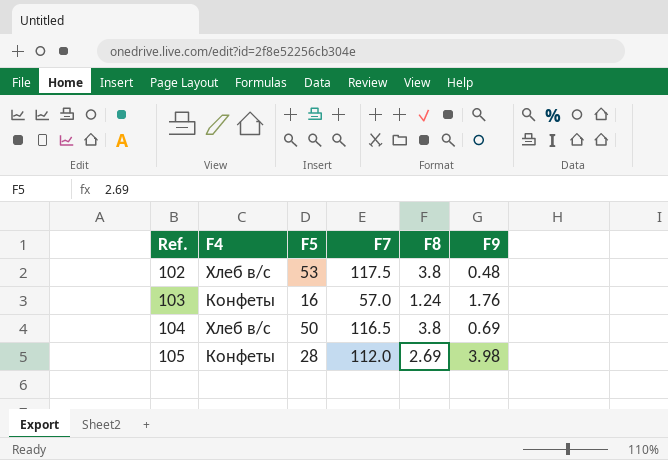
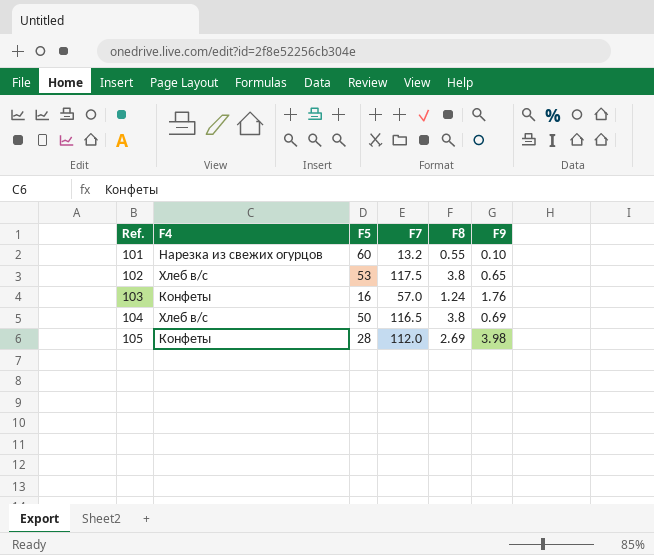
row 101: none -> Нарезка из свежих огурцов | 60 | 13.2 | 0.55 | 0.10
102 | F9: 0.48 -> 0.65

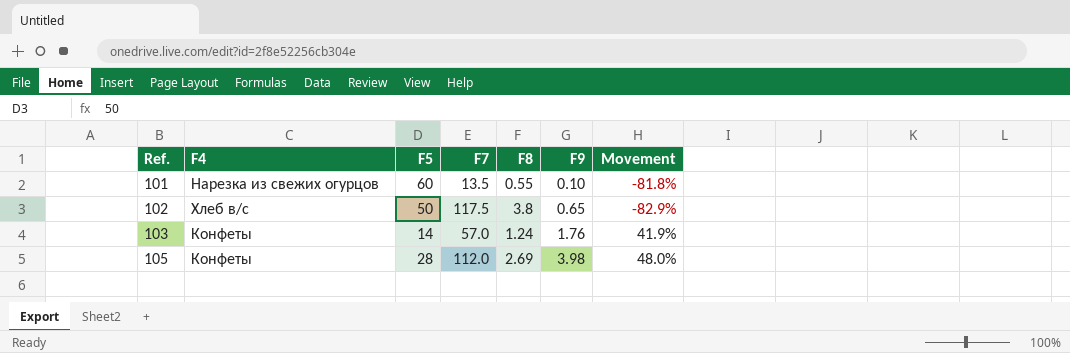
column Movement | formula: none -> ([F9] - [F8]) / [F8]
row 104: Хлеб в/с | 50 | 116.5 | 3.8 | 0.69 -> none
101 | F7: 13.2 -> 13.5
102 | F5: 53 -> 50
103 | F5: 16 -> 14

